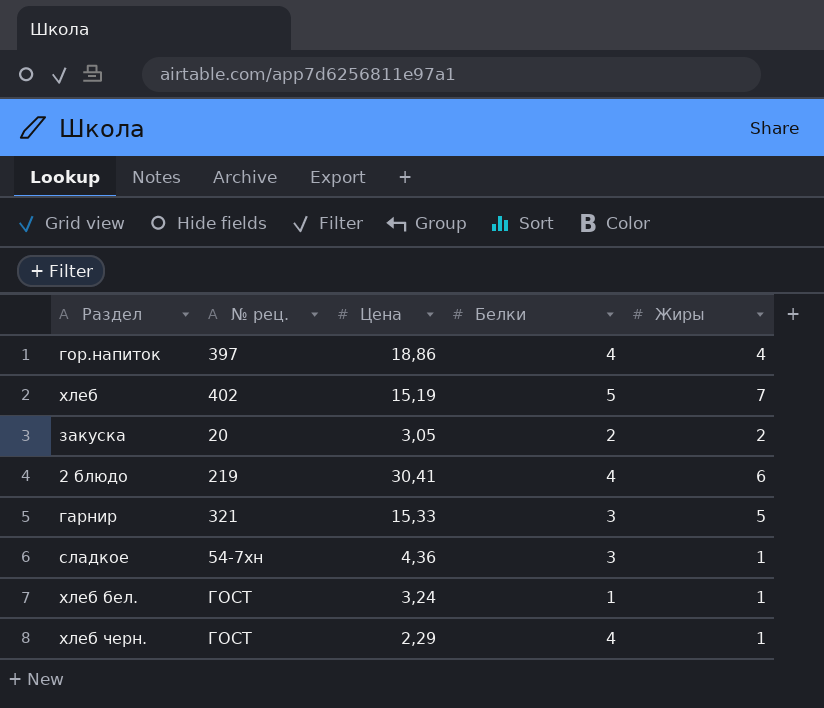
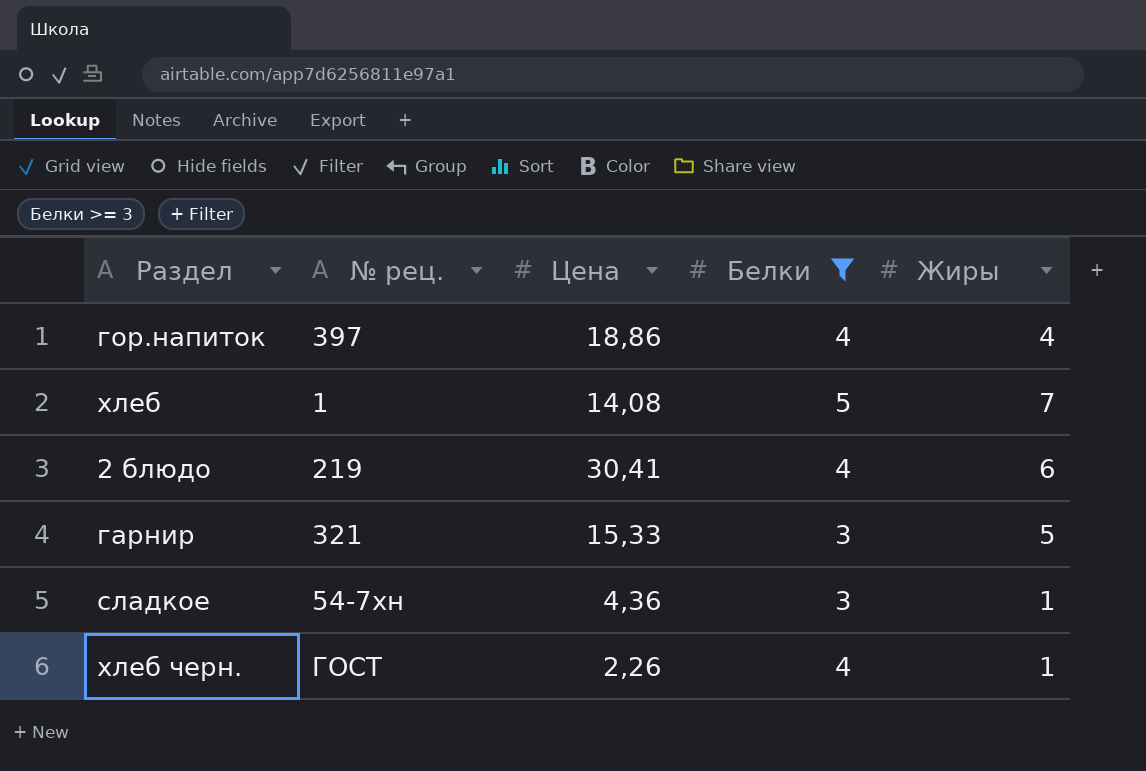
filter: none -> Белки >= 3
хлеб | № рец.: 402 -> 1
хлеб | Цена: 15,19 -> 14,08
хлеб черн. | Цена: 2,29 -> 2,26

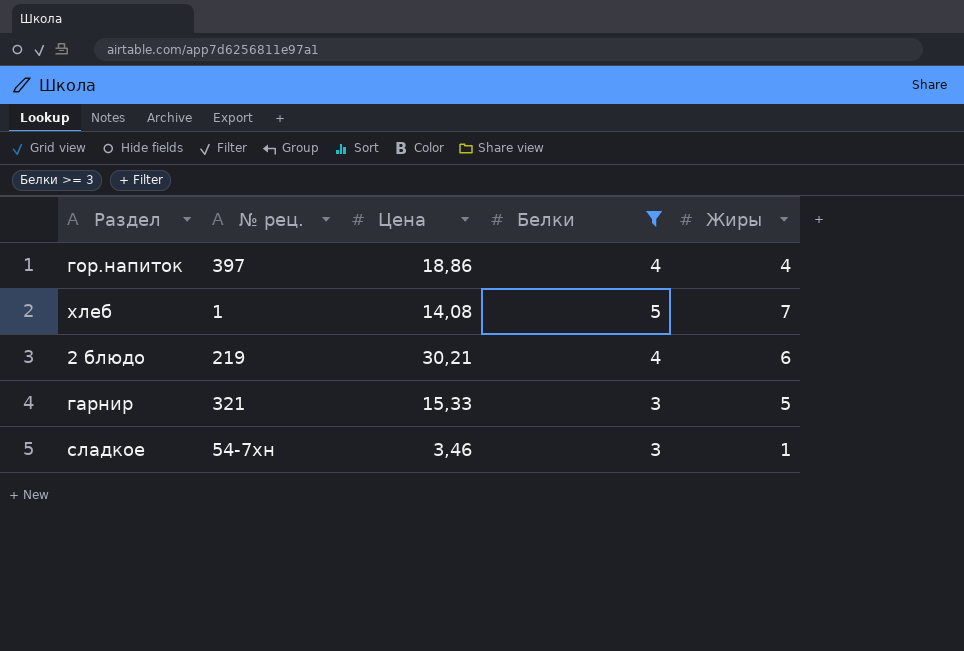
row хлеб черн.: ГОСТ | 2,26 | 4 | 1 -> none
2 блюдо | Цена: 30,41 -> 30,21
сладкое | Цена: 4,36 -> 3,46

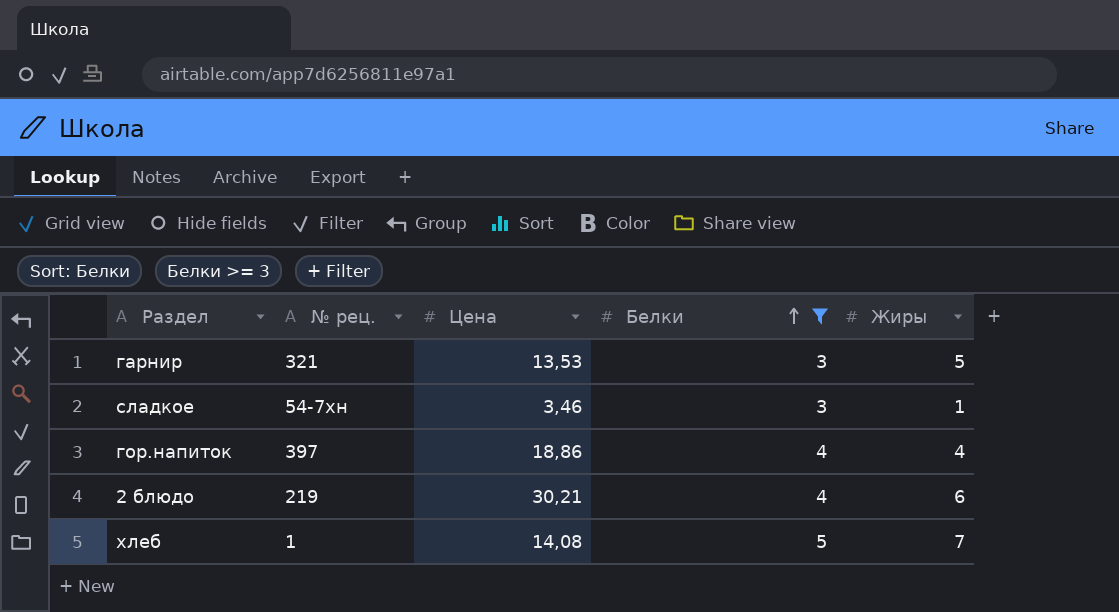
row order: none -> Белки ascending
гарнир | Цена: 15,33 -> 13,53

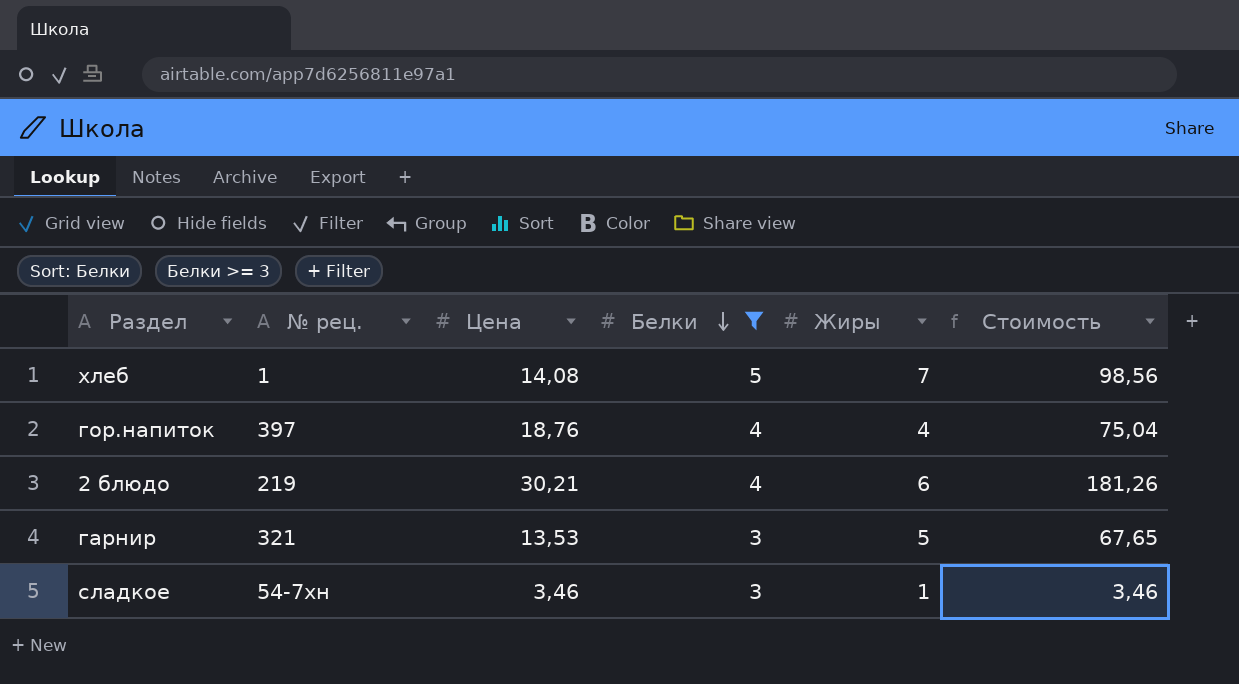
row order: Белки ascending -> Белки descending
column Стоимость | formula: none -> [Цена] * [Жиры]
гор.напиток | Цена: 18,86 -> 18,76

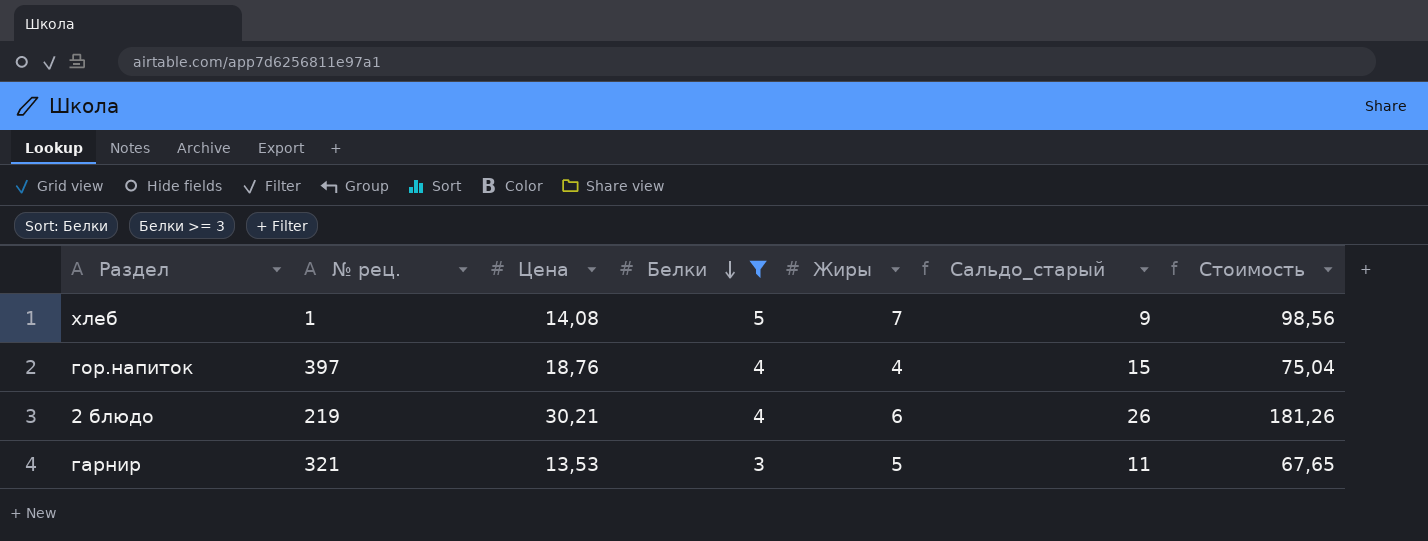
column Сальдо_старый | formula: none -> [Цена] - [Белки]
row сладкое: 54-7хн | 3,46 | 3 | 1 | 3,46 -> none

